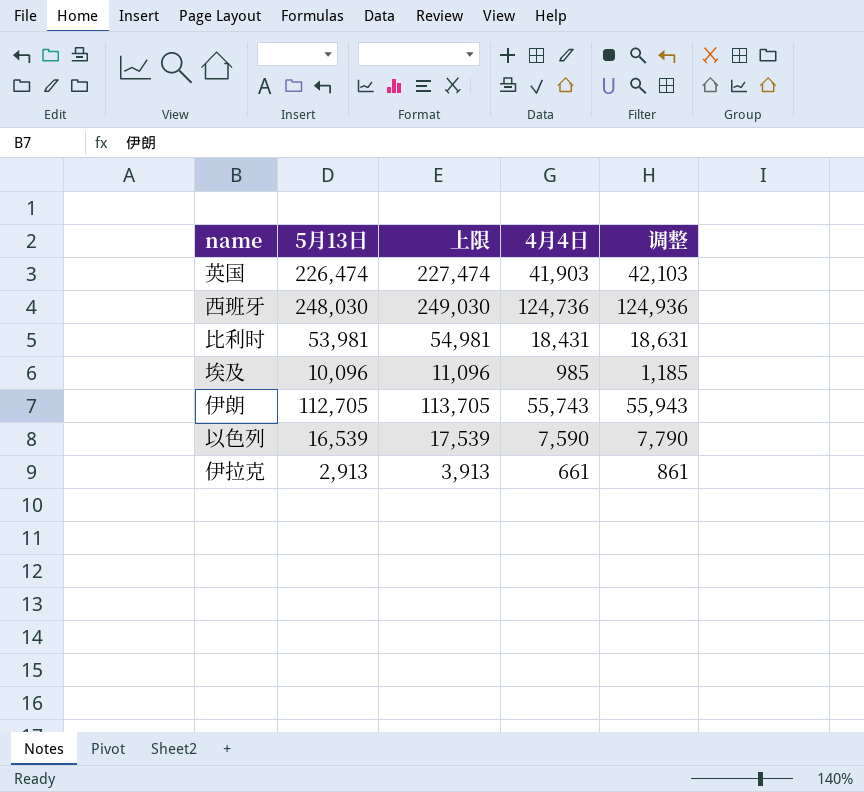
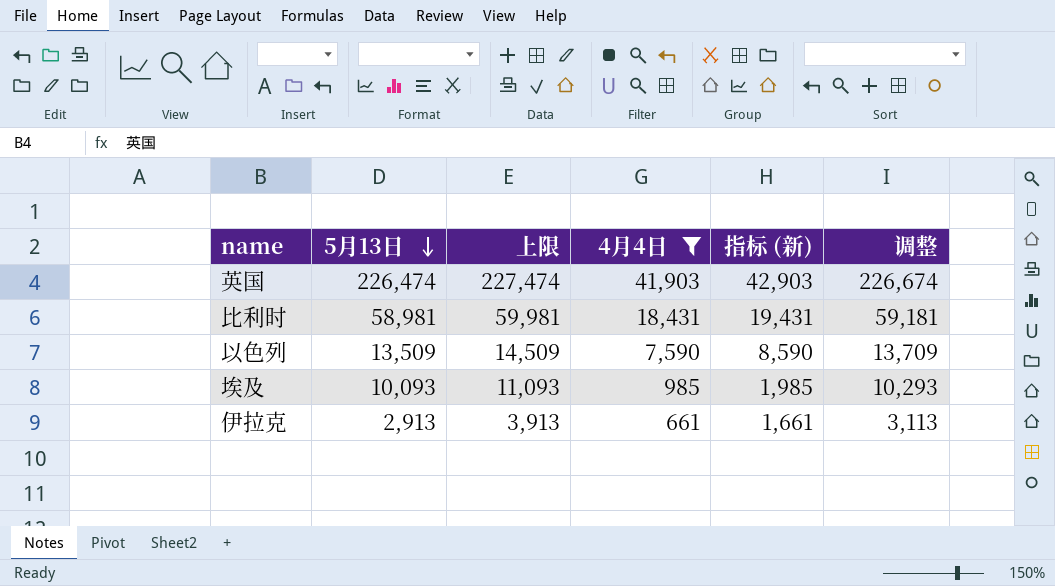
filter: none -> 4月4日 <= 41,903
row order: none -> 5月13日 descending
column 指标 (新) | formula: none -> [4月4日] + 1000
column 调整 | formula: [4月4日] + 200 -> [5月13日] + 200
比利时 | 5月13日: 53,981 -> 58,981
比利时 | 上限: 54,981 -> 59,981
以色列 | 5月13日: 16,539 -> 13,509
以色列 | 上限: 17,539 -> 14,509
埃及 | 5月13日: 10,096 -> 10,093
埃及 | 上限: 11,096 -> 11,093

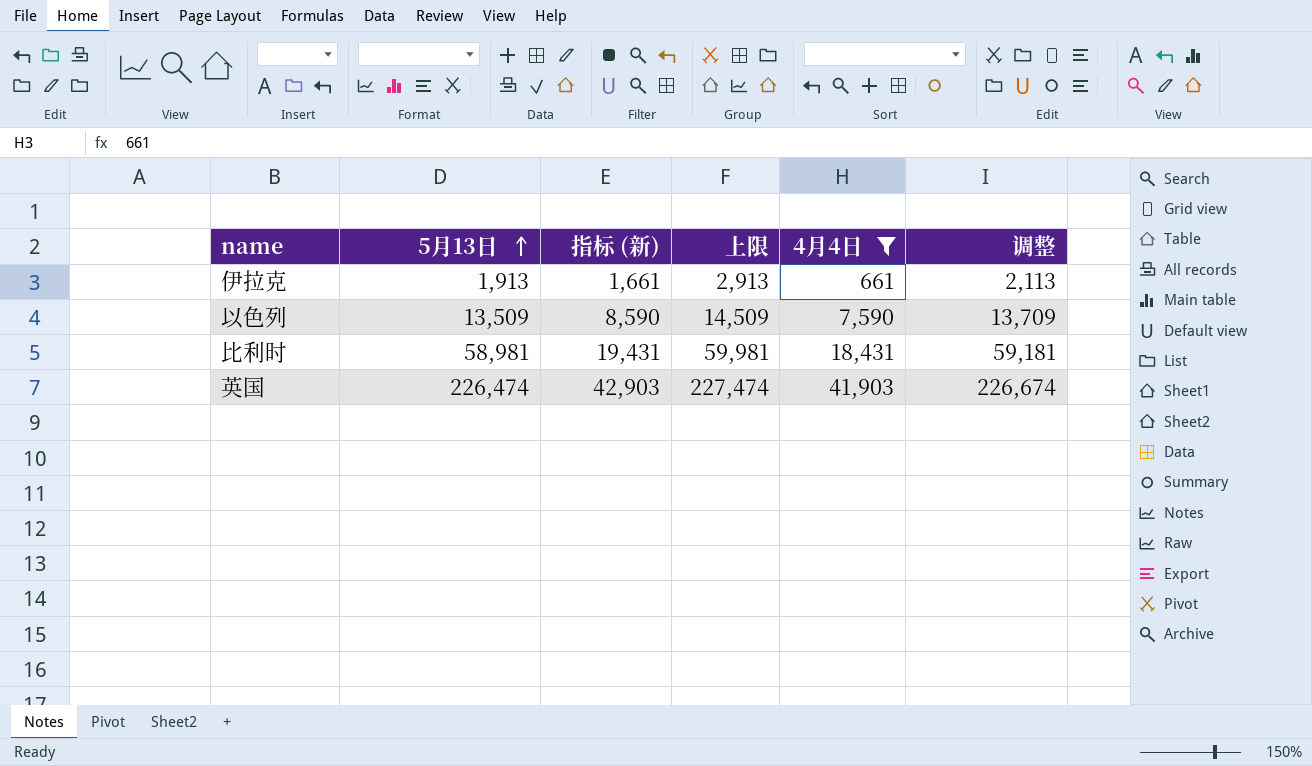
row order: 5月13日 descending -> 5月13日 ascending
column 指标 (新) | position: 5 -> 3
row 埃及: 10,093 | 11,093 | 985 | 1,985 | 10,293 -> none
伊拉克 | 5月13日: 2,913 -> 1,913
伊拉克 | 上限: 3,913 -> 2,913
伊拉克 | 调整: 3,113 -> 2,113

